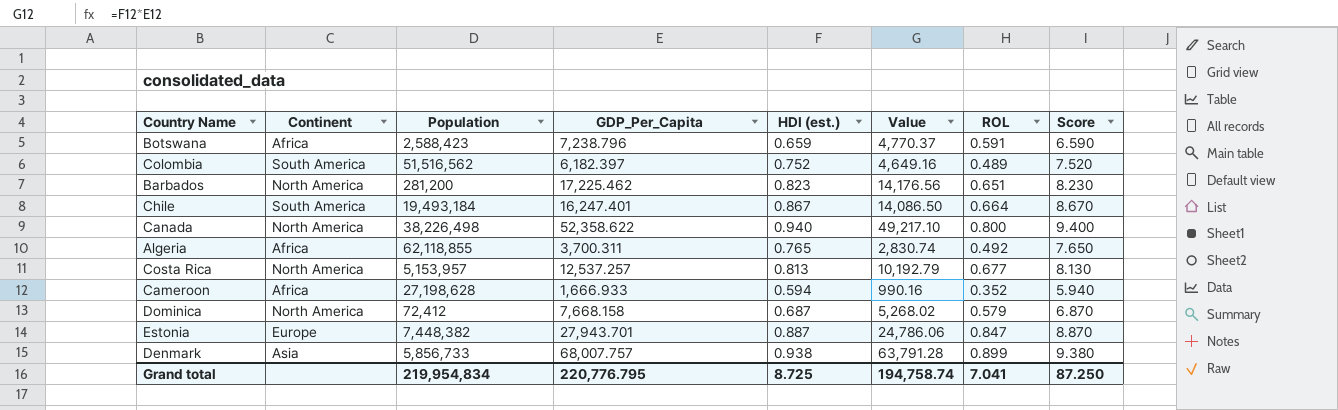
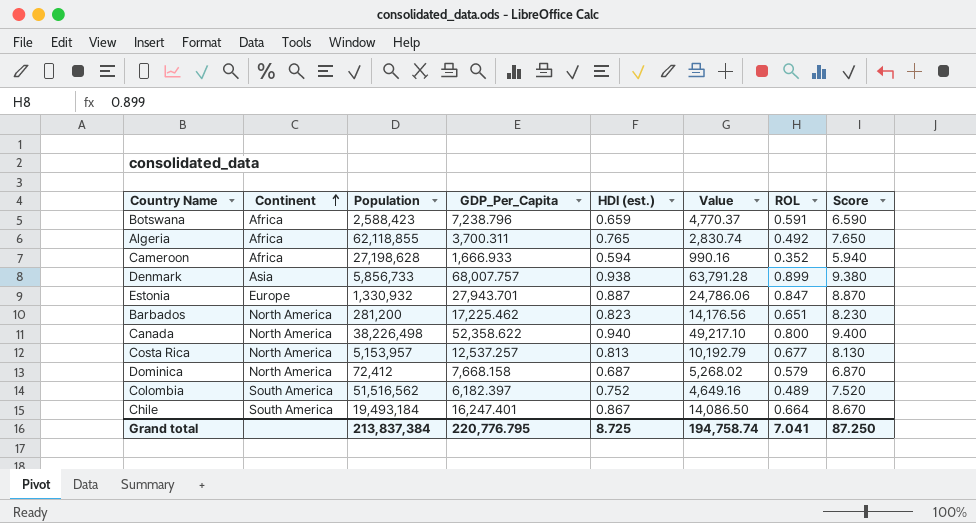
row order: none -> Continent ascending
Estonia | Population: 7,448,382 -> 1,330,932
Grand total | Population: 219,954,834 -> 213,837,384

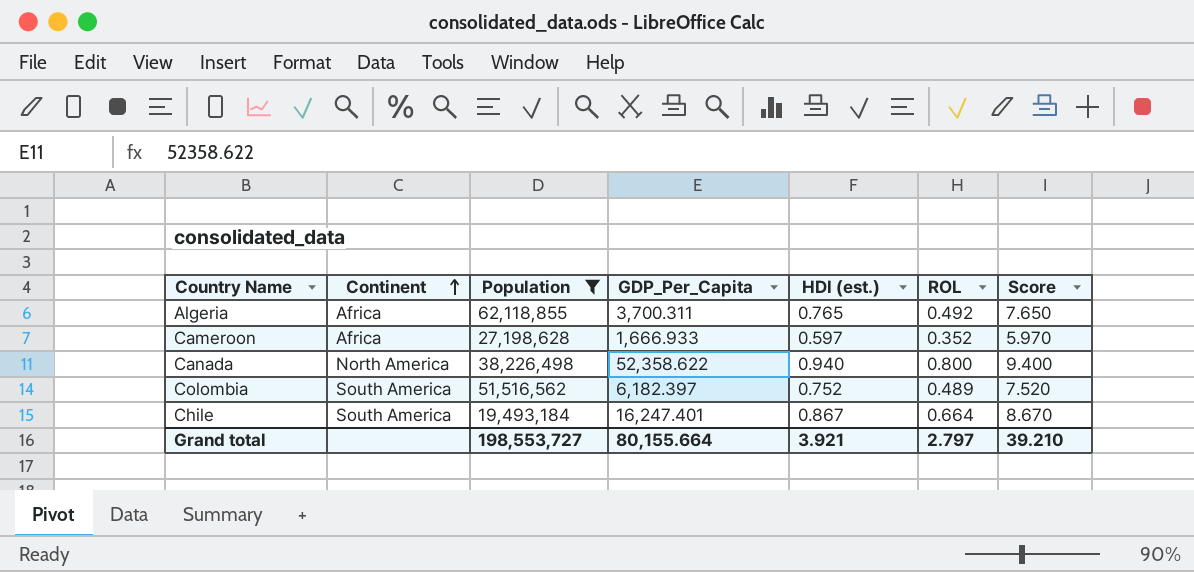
filter: none -> Population >= 19,493,184
column Value | formula: [GDP_Per_Capita] * [HDI (est.)] -> none
Cameroon | HDI (est.): 0.594 -> 0.597
Cameroon | Score: 5.940 -> 5.970
Grand total | Population: 213,837,384 -> 198,553,727
Grand total | GDP_Per_Capita: 220,776.795 -> 80,155.664
Grand total | HDI (est.): 8.725 -> 3.921
Grand total | ROL: 7.041 -> 2.797
Grand total | Score: 87.250 -> 39.210

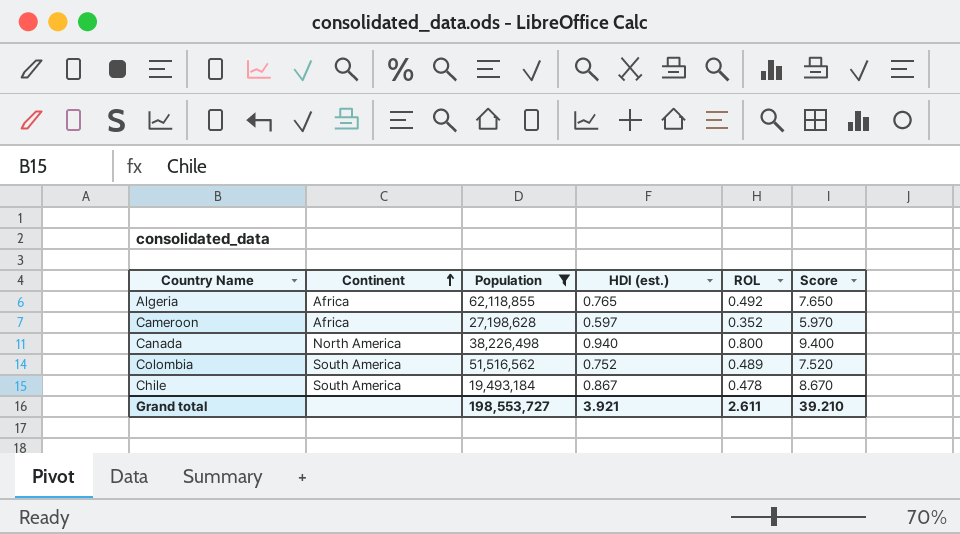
column GDP_Per_Capita | position: 4 -> none
Chile | ROL: 0.664 -> 0.478
Grand total | ROL: 2.797 -> 2.611

